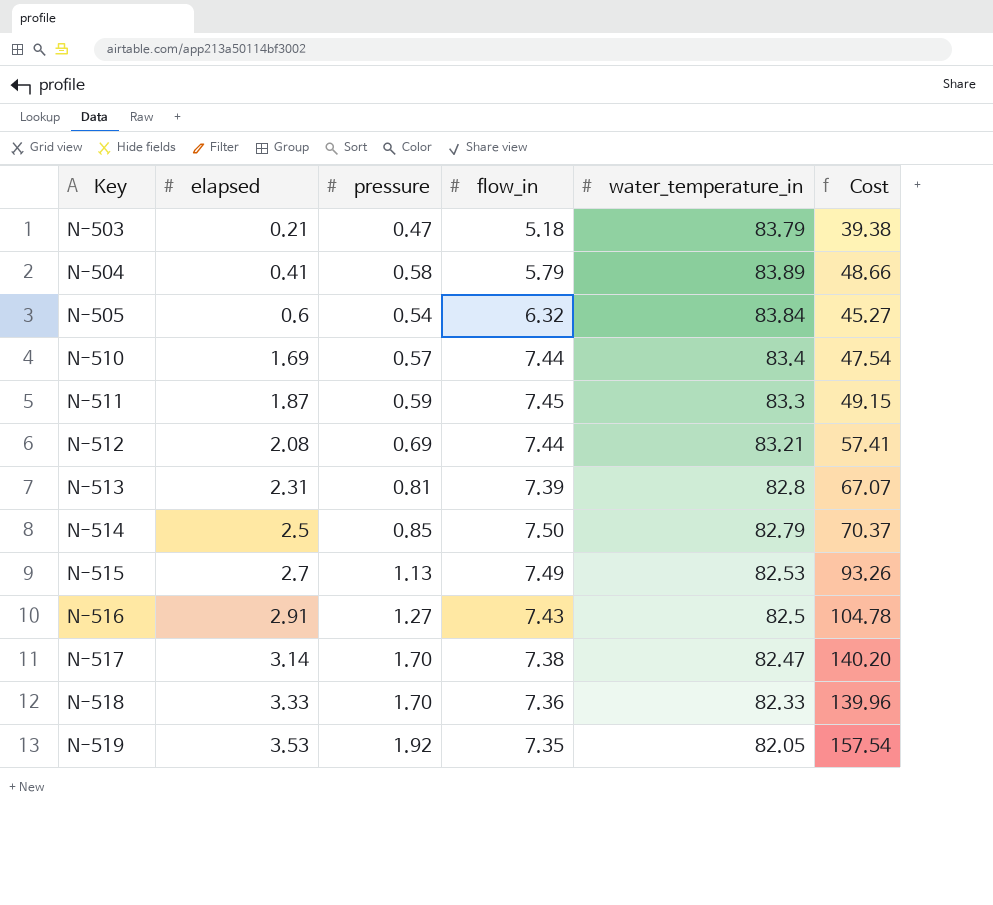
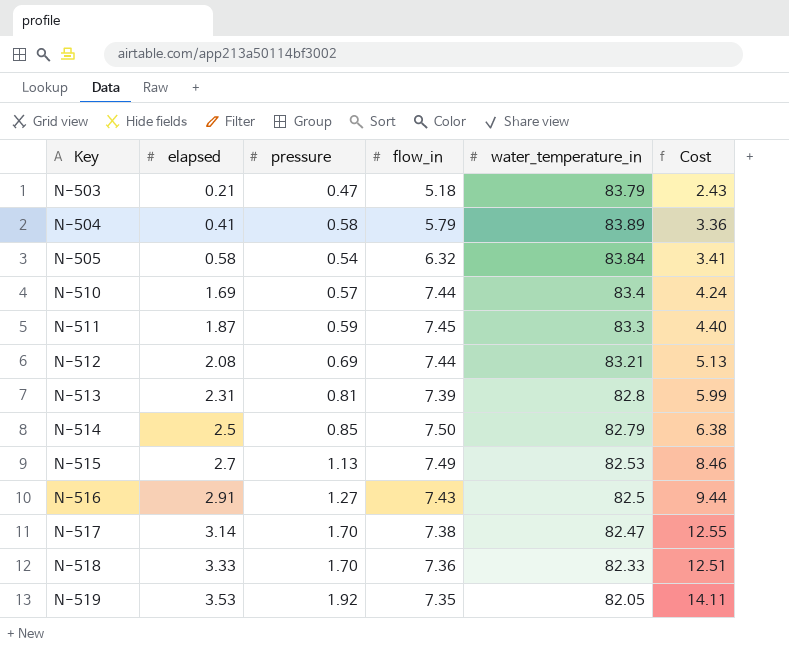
column Cost | formula: [pressure] * [water_temperature_in] -> [pressure] * [flow_in]
N-505 | elapsed: 0.6 -> 0.58

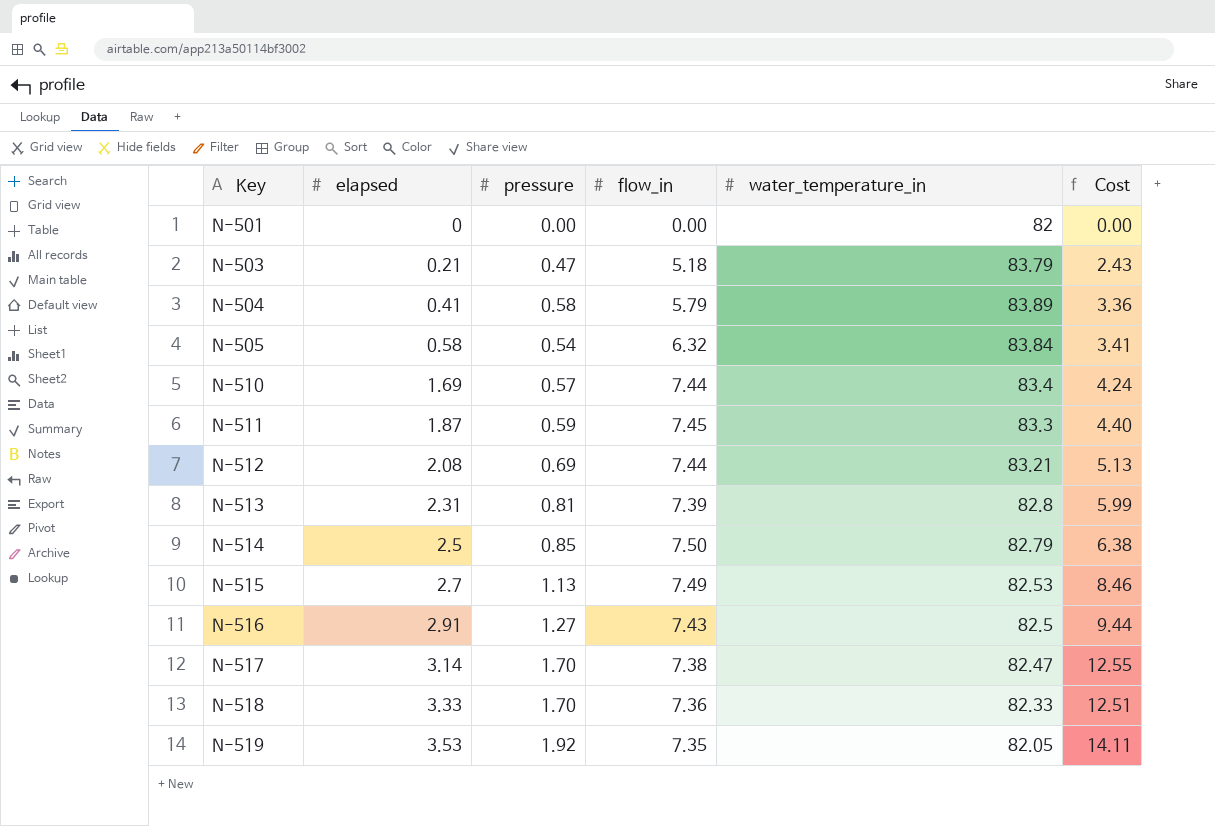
row N-501: none -> 0 | 0.00 | 0.00 | 82 | 0.00

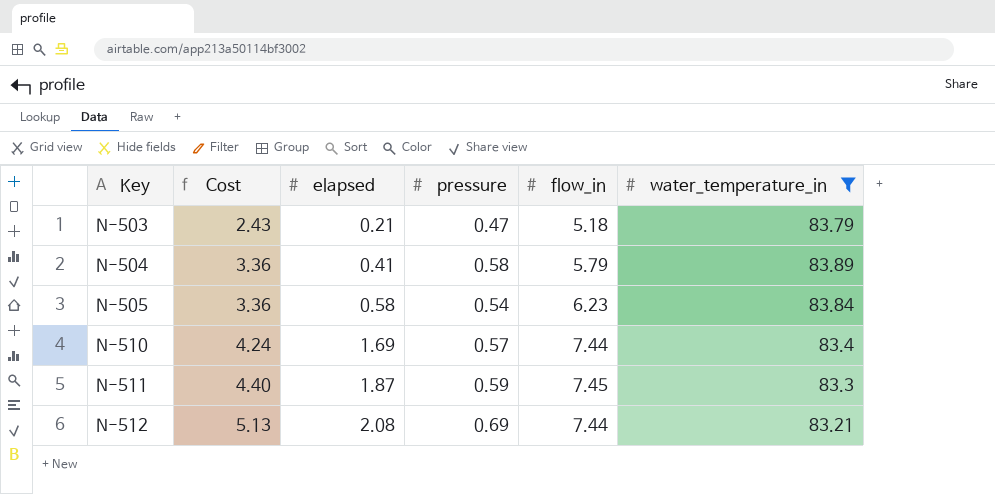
filter: none -> water_temperature_in >= 83.21
column Cost | position: 6 -> 2
N-505 | Cost: 3.41 -> 3.36
N-505 | flow_in: 6.32 -> 6.23

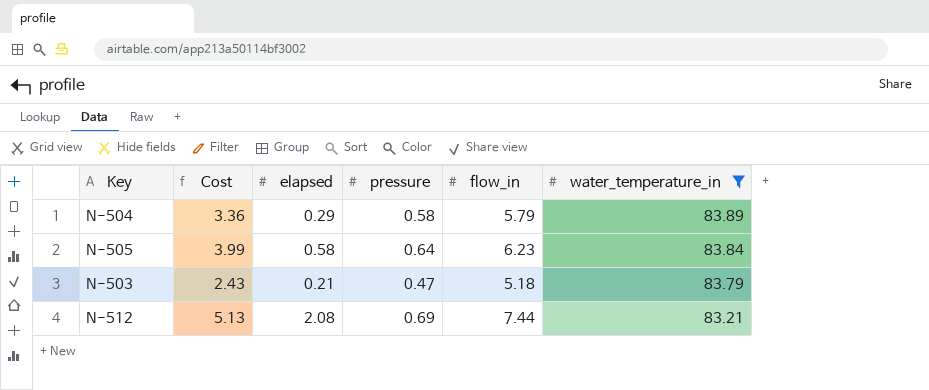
row order: Key ascending -> water_temperature_in descending
row N-510: 4.24 | 1.69 | 0.57 | 7.44 | 83.4 -> none
row N-511: 4.40 | 1.87 | 0.59 | 7.45 | 83.3 -> none
N-504 | elapsed: 0.41 -> 0.29
N-505 | Cost: 3.36 -> 3.99
N-505 | pressure: 0.54 -> 0.64

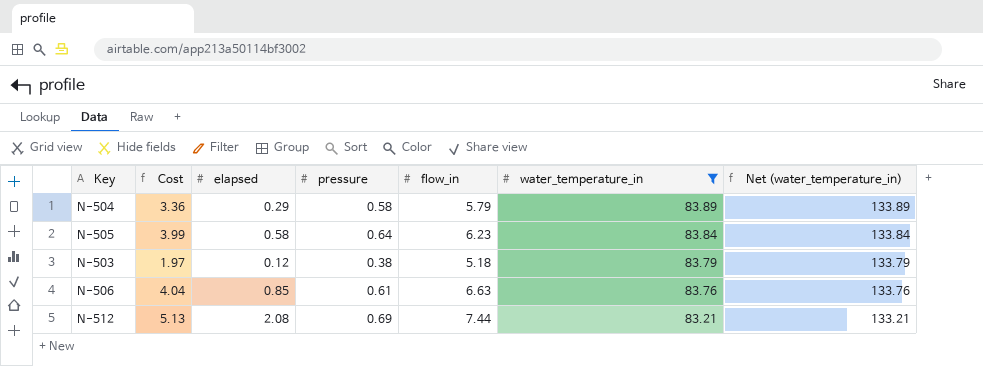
column Net (water_temperature_in) | formula: none -> [water_temperature_in] + 50
N-503 | Cost: 2.43 -> 1.97
N-503 | elapsed: 0.21 -> 0.12
N-503 | pressure: 0.47 -> 0.38
row N-506: none -> 4.04 | 0.85 | 0.61 | 6.63 | 83.76 | 133.76

